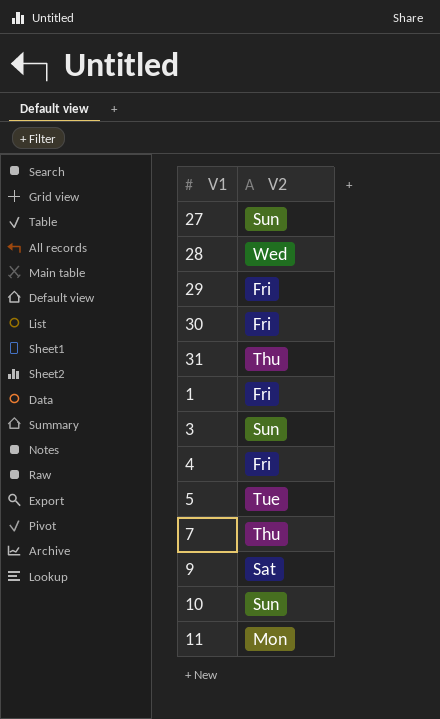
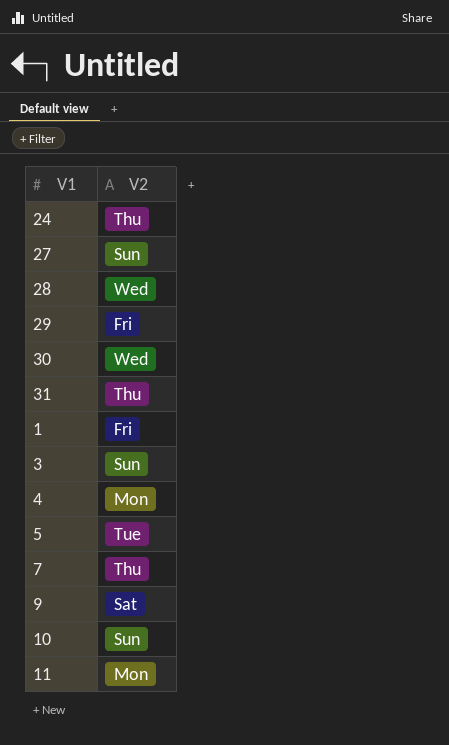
row 24: none -> Thu
30 | V2: Fri -> Wed
4 | V2: Fri -> Mon

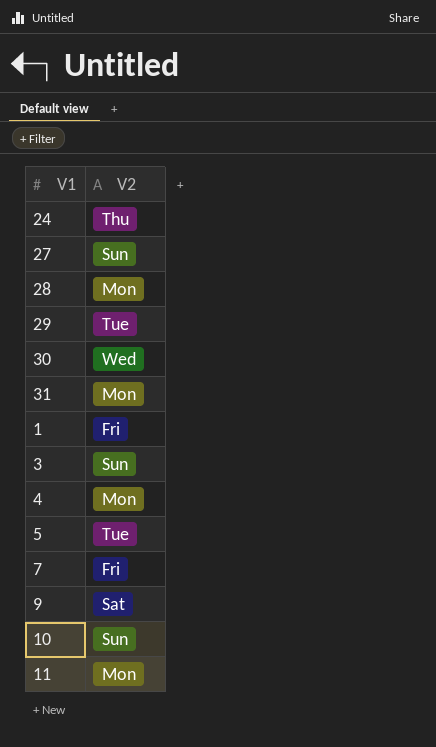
28 | V2: Wed -> Mon
29 | V2: Fri -> Tue
31 | V2: Thu -> Mon
7 | V2: Thu -> Fri

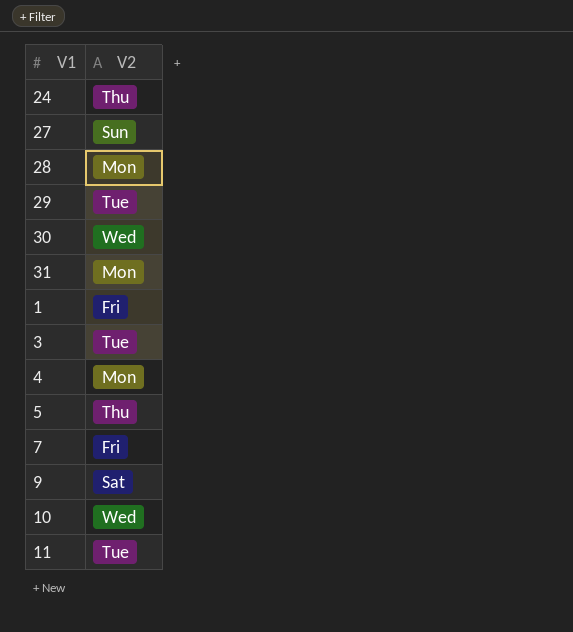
3 | V2: Sun -> Tue
5 | V2: Tue -> Thu
10 | V2: Sun -> Wed
11 | V2: Mon -> Tue

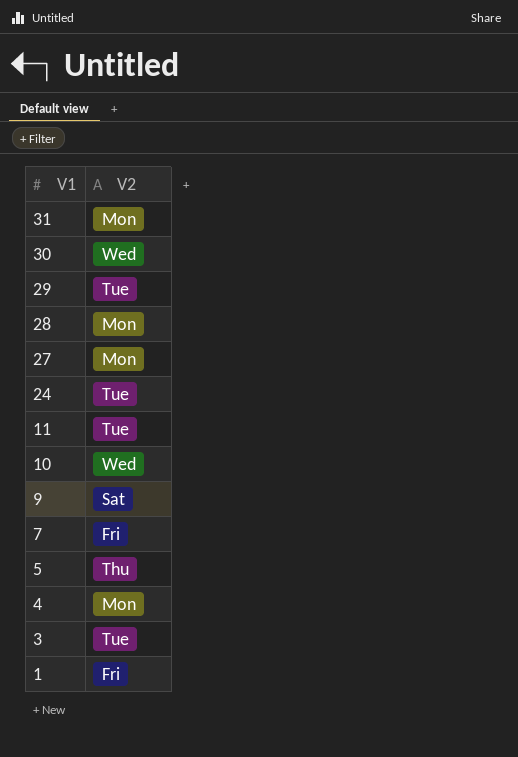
row order: none -> V1 descending
27 | V2: Sun -> Mon
24 | V2: Thu -> Tue

